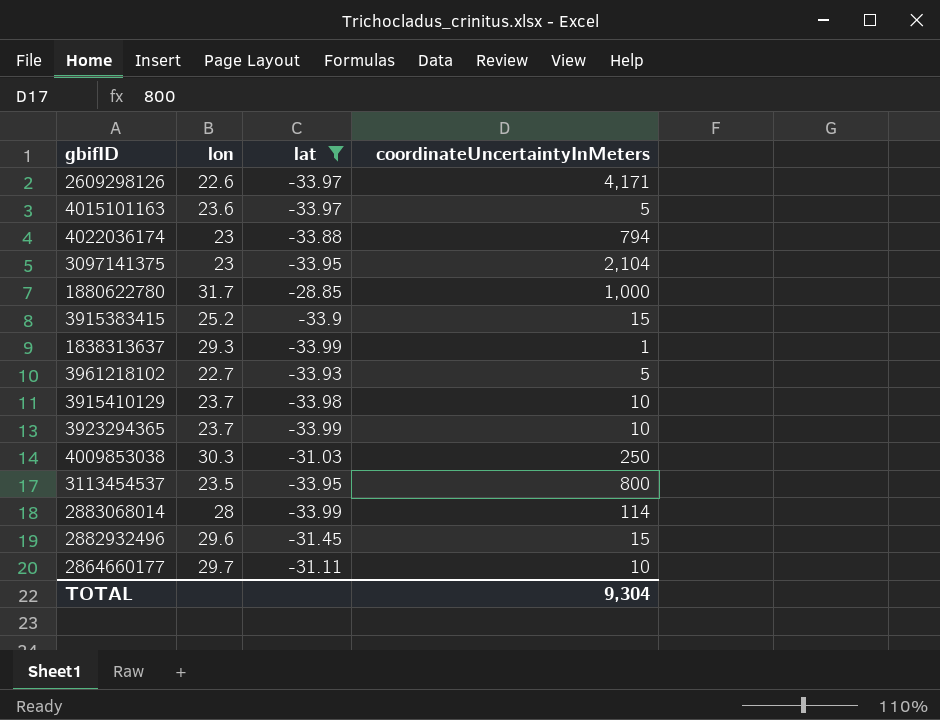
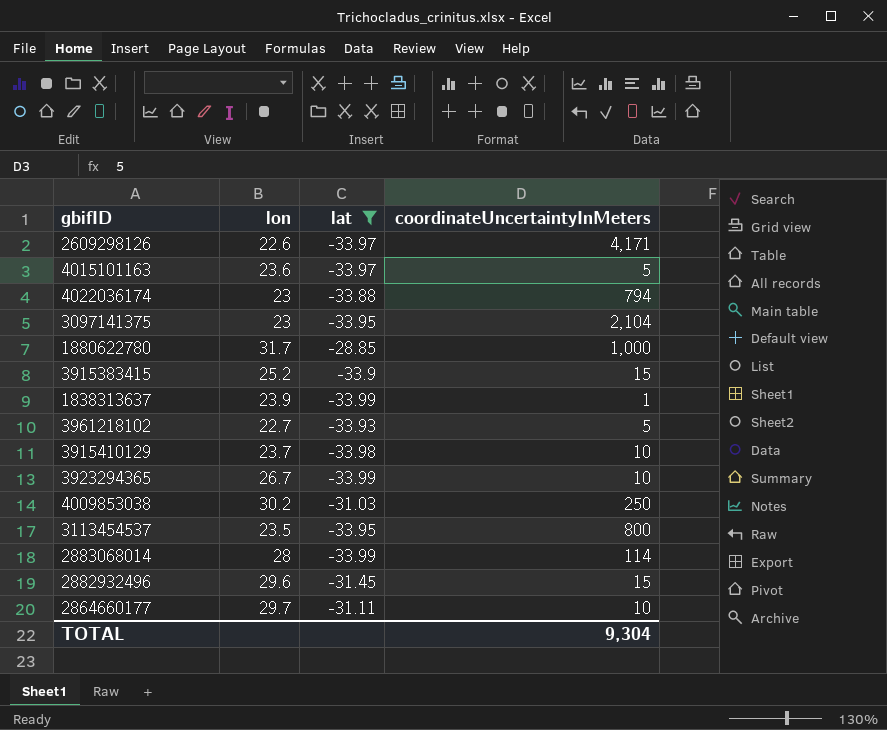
1838313637 | lon: 29.3 -> 23.9
3923294365 | lon: 23.7 -> 26.7
4009853038 | lon: 30.3 -> 30.2

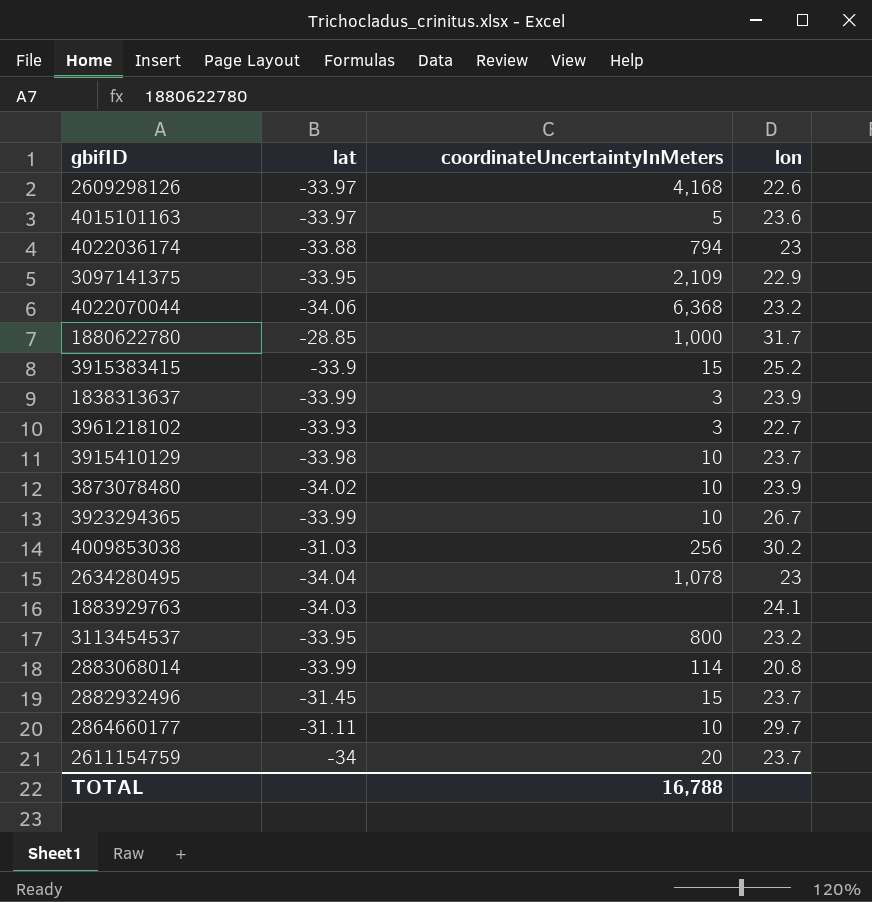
filter: lat >= -33.99 -> none
column lon | position: 2 -> 4
2609298126 | coordinateUncertaintyInMeters: 4,171 -> 4,168
3097141375 | coordinateUncertaintyInMeters: 2,104 -> 2,109
3097141375 | lon: 23 -> 22.9
1838313637 | coordinateUncertaintyInMeters: 1 -> 3
3961218102 | coordinateUncertaintyInMeters: 5 -> 3
4009853038 | coordinateUncertaintyInMeters: 250 -> 256
3113454537 | lon: 23.5 -> 23.2
2883068014 | lon: 28 -> 20.8
2882932496 | lon: 29.6 -> 23.7
TOTAL | coordinateUncertaintyInMeters: 9,304 -> 16,788

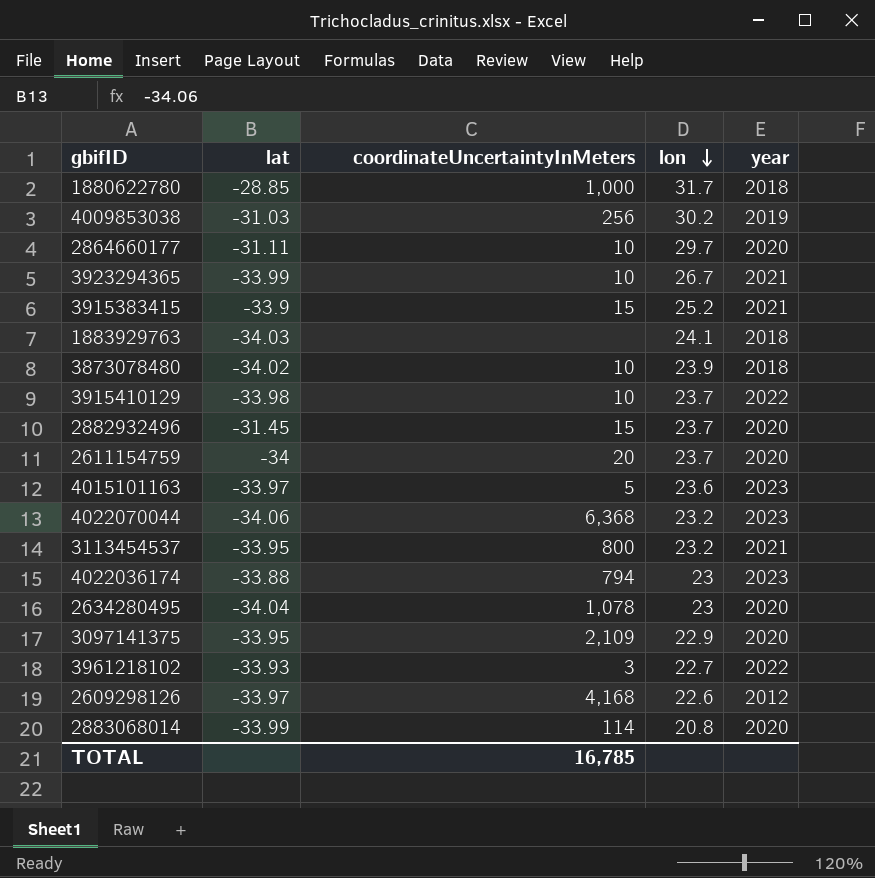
row order: none -> lon descending
column year | position: none -> 5
row 1838313637: -33.99 | 3 | 23.9 -> none
TOTAL | coordinateUncertaintyInMeters: 16,788 -> 16,785

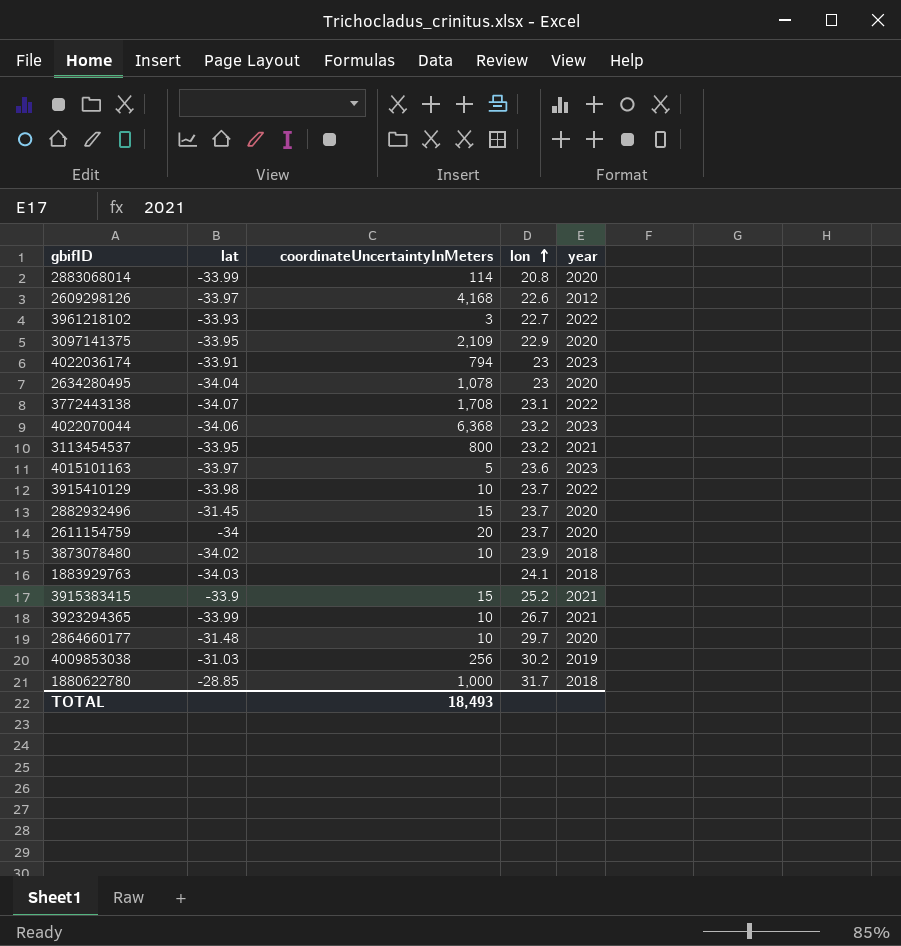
row order: lon descending -> lon ascending
4022036174 | lat: -33.88 -> -33.91
row 3772443138: none -> -34.07 | 1,708 | 23.1 | 2022
2864660177 | lat: -31.11 -> -31.48
TOTAL | coordinateUncertaintyInMeters: 16,785 -> 18,493

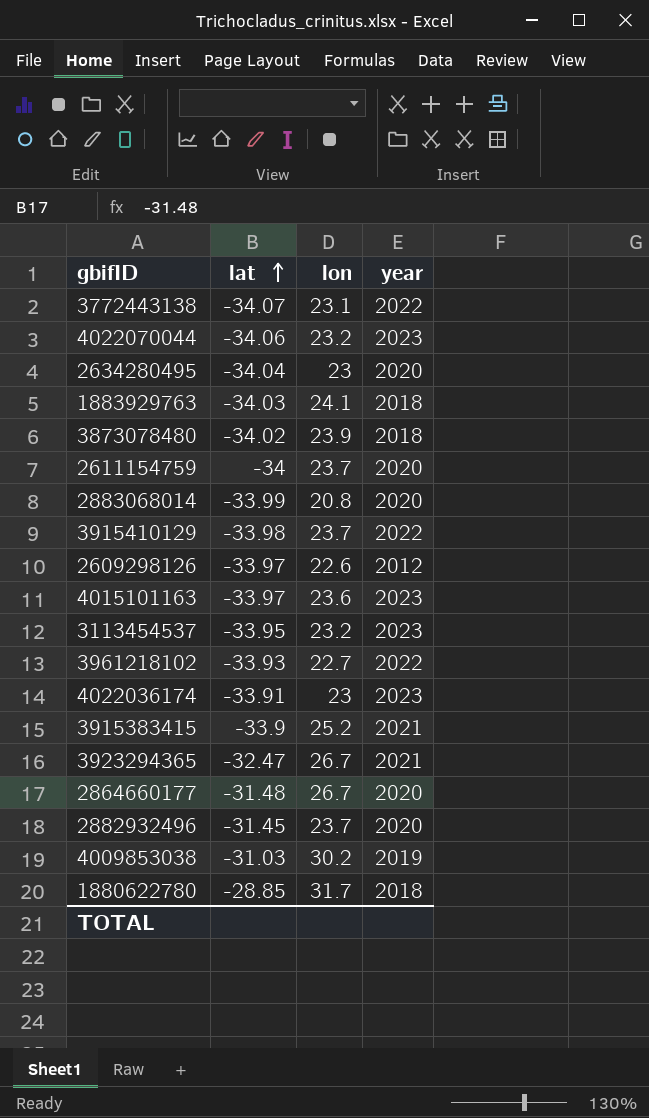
row order: lon ascending -> lat ascending
column coordinateUncertaintyInMeters | position: 3 -> none
row 3097141375: -33.95 | 2,109 | 22.9 | 2020 -> none
3113454537 | year: 2021 -> 2023
3923294365 | lat: -33.99 -> -32.47
2864660177 | lon: 29.7 -> 26.7

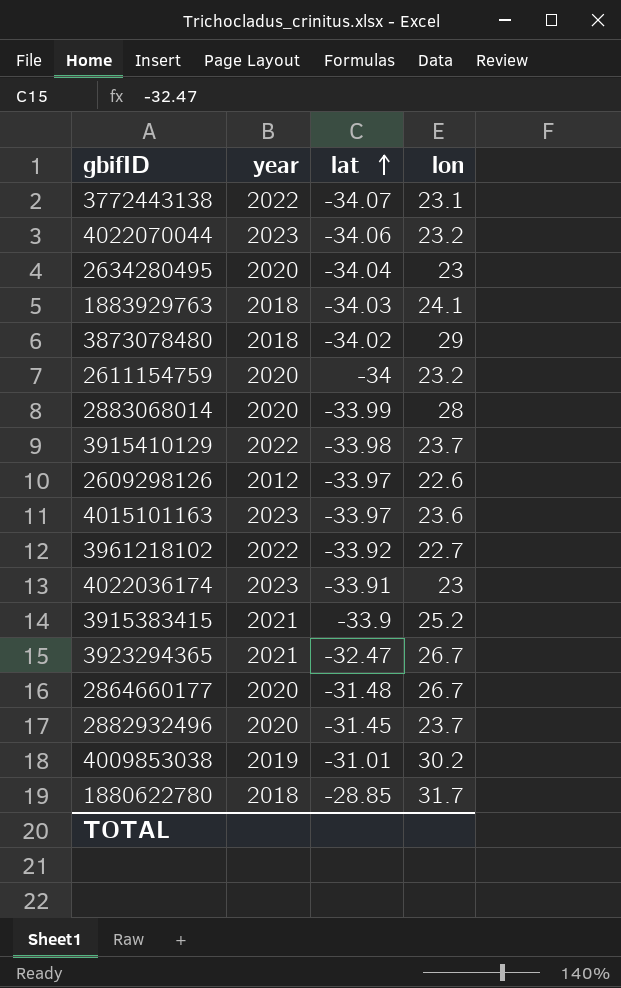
column year | position: 4 -> 2
row 3113454537: -33.95 | 23.2 | 2023 -> none
3873078480 | lon: 23.9 -> 29
2611154759 | lon: 23.7 -> 23.2
2883068014 | lon: 20.8 -> 28
3961218102 | lat: -33.93 -> -33.92
4009853038 | lat: -31.03 -> -31.01

